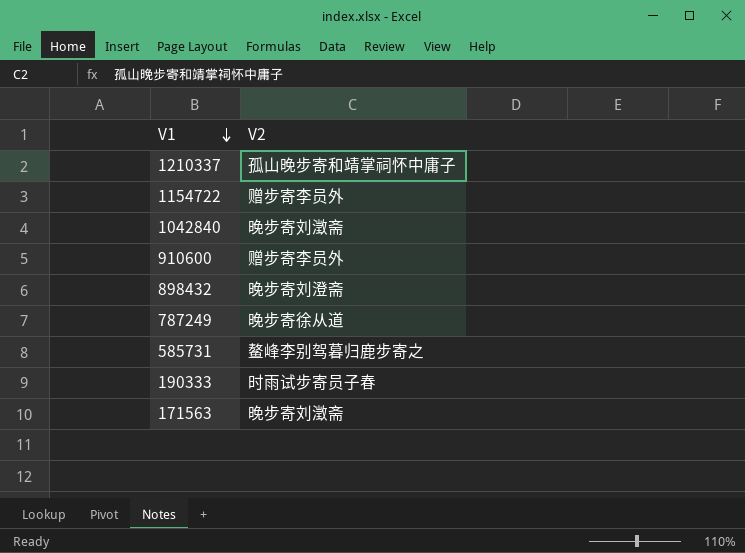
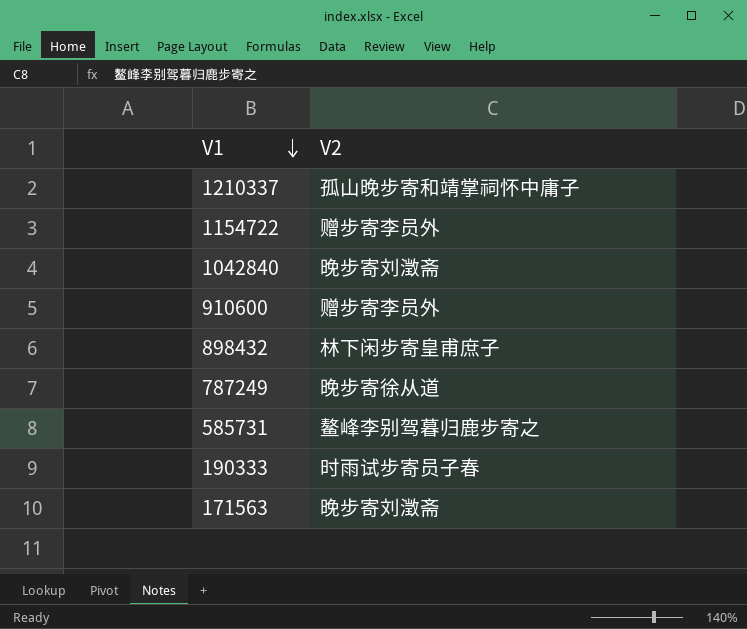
898432 | V2: 晚步寄刘澄斋 -> 林下闲步寄皇甫庶子

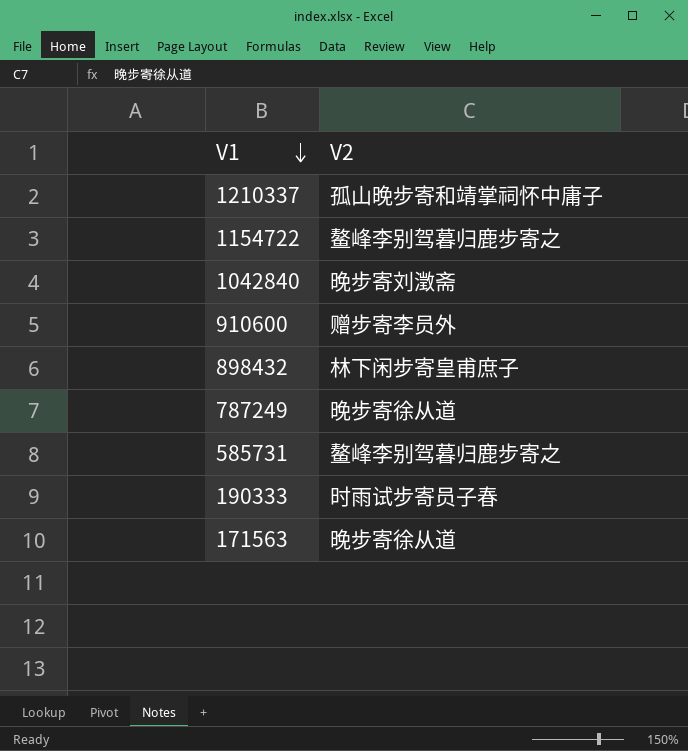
1154722 | V2: 赠步寄李员外 -> 鳌峰李别驾暮归鹿步寄之
171563 | V2: 晚步寄刘澂斋 -> 晚步寄徐从道

